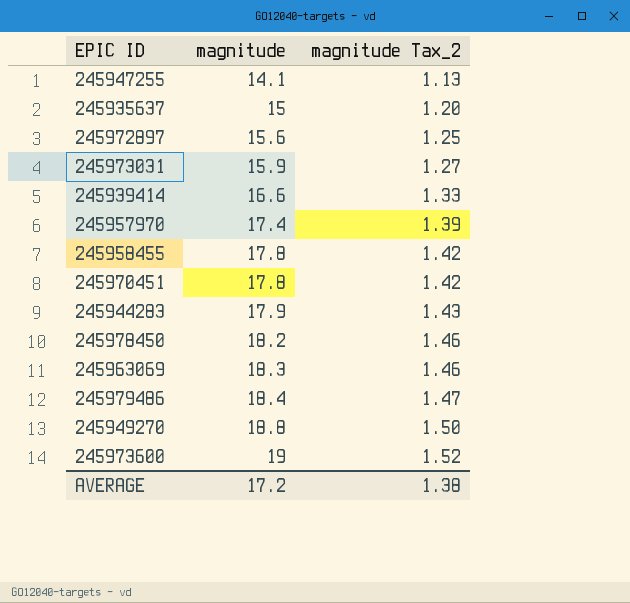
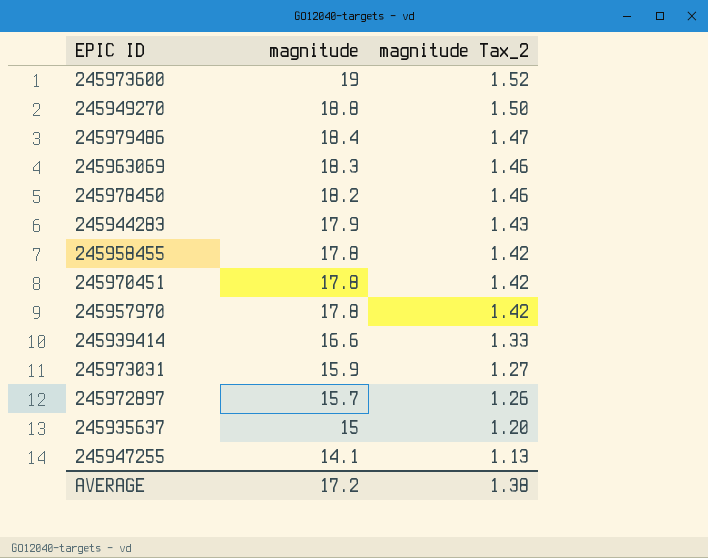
row order: magnitude ascending -> magnitude descending
245957970 | magnitude: 17.4 -> 17.8
245957970 | magnitude Tax_2: 1.39 -> 1.42
245972897 | magnitude: 15.6 -> 15.7
245972897 | magnitude Tax_2: 1.25 -> 1.26

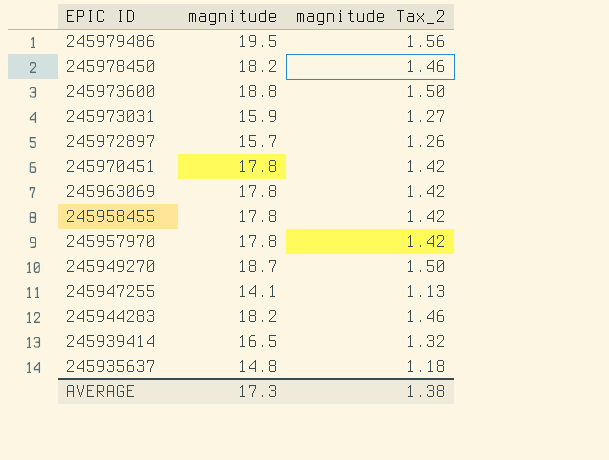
row order: magnitude descending -> EPIC ID descending
245979486 | magnitude: 18.4 -> 19.5
245979486 | magnitude Tax_2: 1.47 -> 1.56
245973600 | magnitude: 19 -> 18.8
245973600 | magnitude Tax_2: 1.52 -> 1.50
245963069 | magnitude: 18.3 -> 17.8
245963069 | magnitude Tax_2: 1.46 -> 1.42
245949270 | magnitude: 18.8 -> 18.7
245944283 | magnitude: 17.9 -> 18.2
245944283 | magnitude Tax_2: 1.43 -> 1.46
245939414 | magnitude: 16.6 -> 16.5
245939414 | magnitude Tax_2: 1.33 -> 1.32
245935637 | magnitude: 15 -> 14.8
245935637 | magnitude Tax_2: 1.20 -> 1.18
AVERAGE | magnitude: 17.2 -> 17.3

